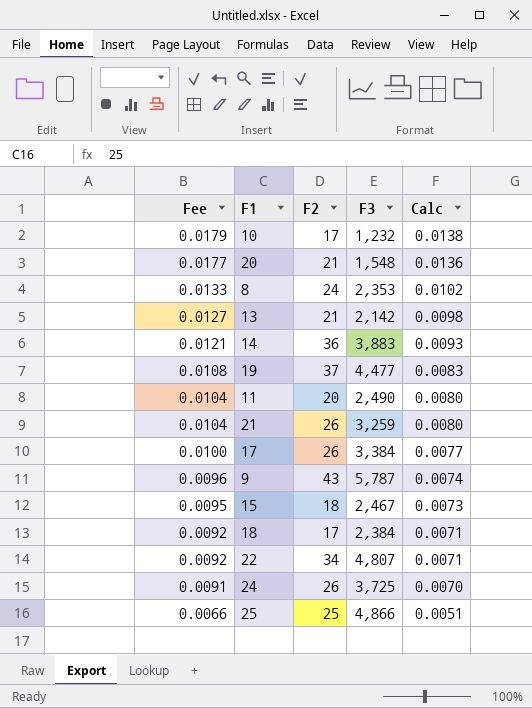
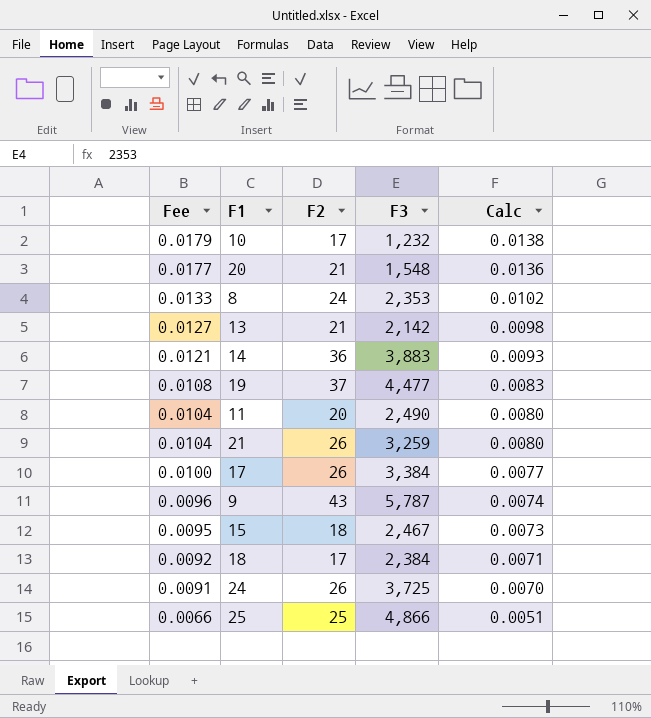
row 22: 0.0092 | 34 | 4,807 | 0.0071 -> none

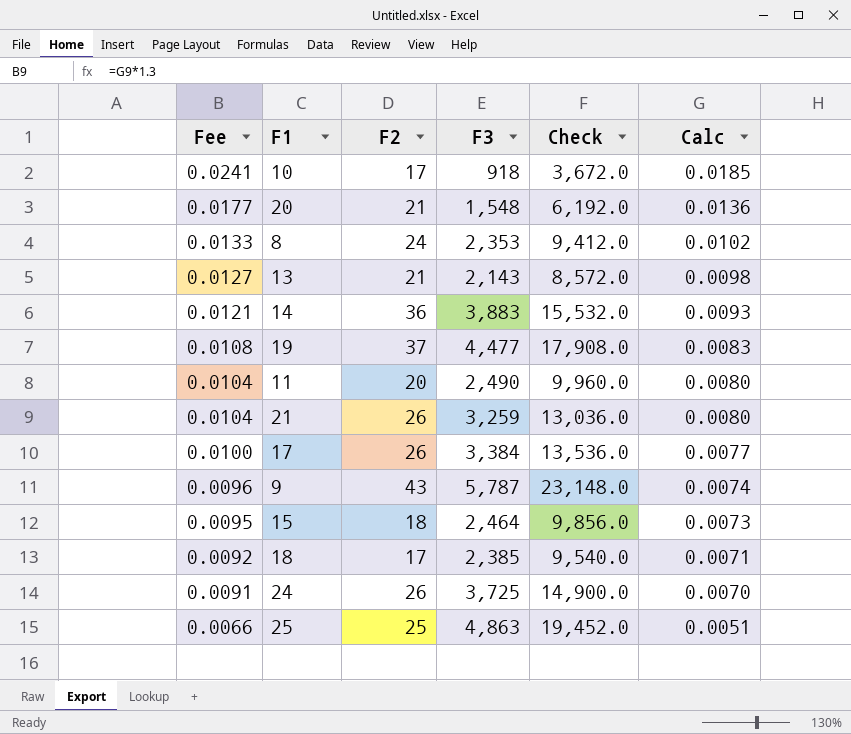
column Check | formula: none -> [F3] * 4
10 | Fee: 0.0179 -> 0.0241
10 | F3: 1,232 -> 918
10 | Calc: 0.0138 -> 0.0185
13 | F3: 2,142 -> 2,143
15 | F3: 2,467 -> 2,464
18 | F3: 2,384 -> 2,385
25 | F3: 4,866 -> 4,863

